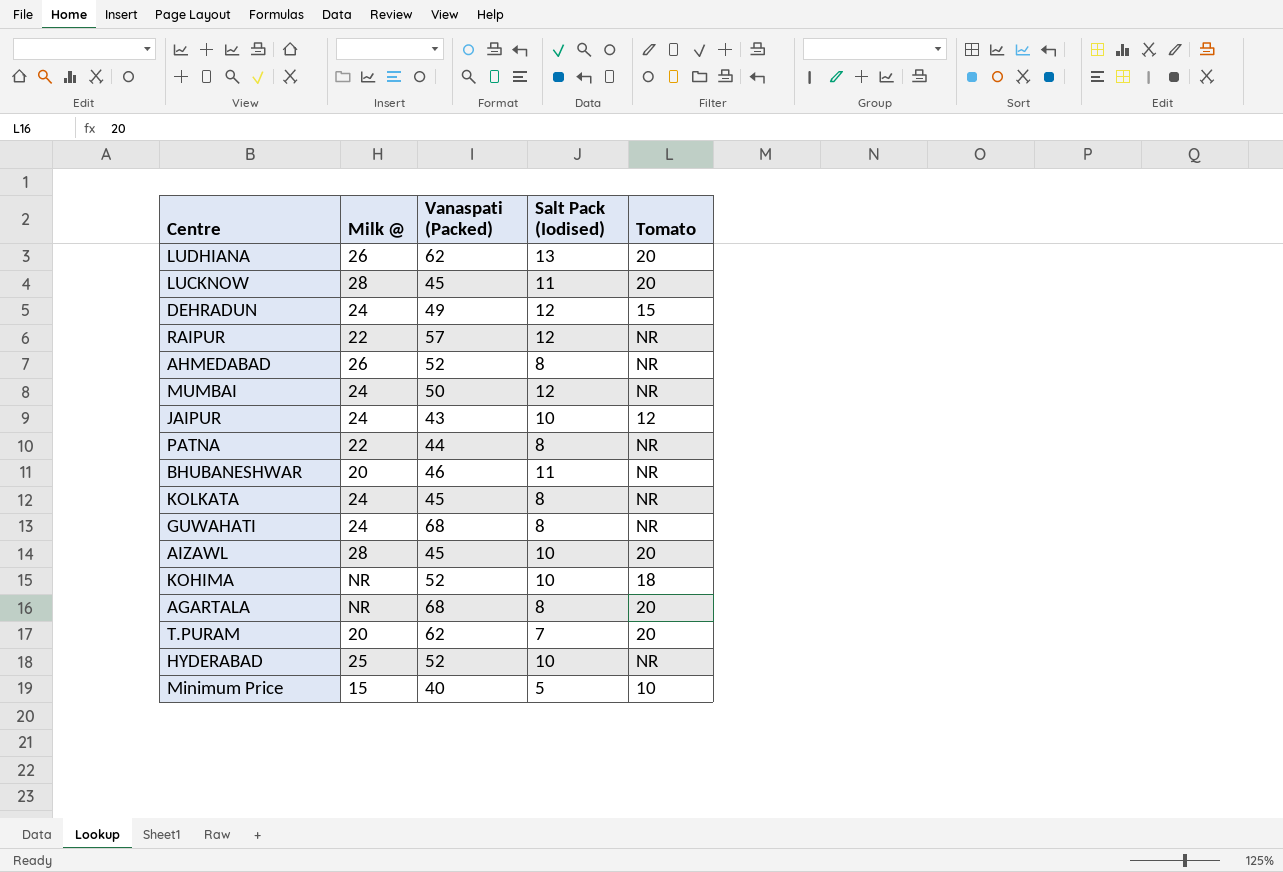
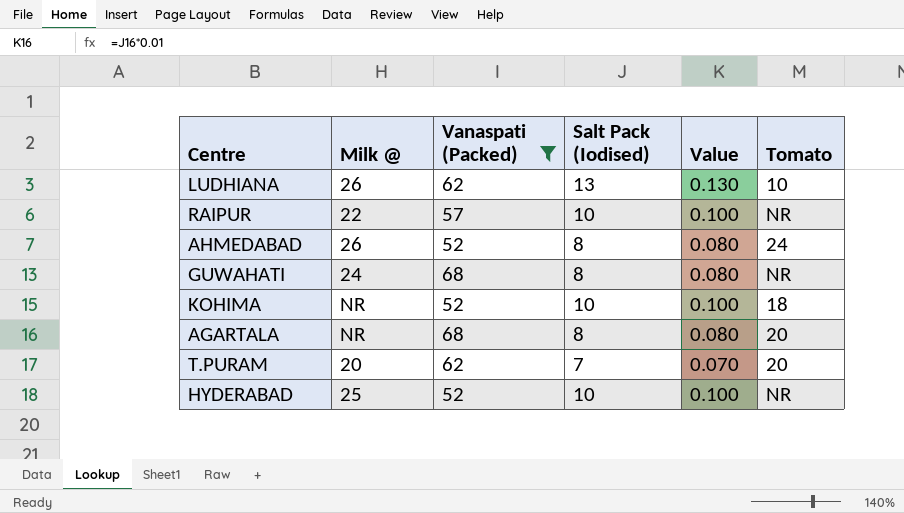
filter: none -> Vanaspati (Packed) >= 52
column Value | formula: none -> [Salt Pack (Iodised)] * 0.01
LUDHIANA | Tomato: 20 -> 10
RAIPUR | Salt Pack (Iodised): 12 -> 10
AHMEDABAD | Tomato: NR -> 24

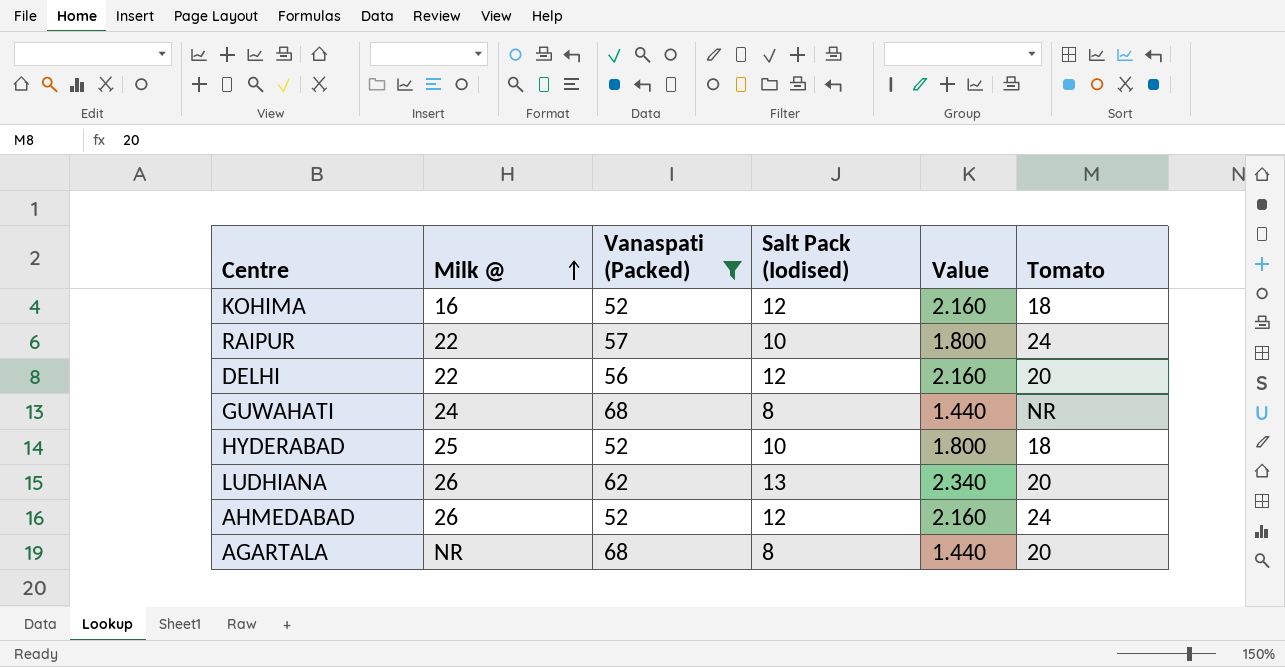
row order: none -> Milk @ ascending
column Value | formula: [Salt Pack (Iodised)] * 0.01 -> [Salt Pack (Iodised)] * 0.18
row T.PURAM: 20 | 62 | 7 | 0.070 | 20 -> none
KOHIMA | Milk @: NR -> 16
KOHIMA | Salt Pack (Iodised): 10 -> 12
RAIPUR | Tomato: NR -> 24
row DELHI: none -> 22 | 56 | 12 | 2.160 | 20
HYDERABAD | Tomato: NR -> 18
LUDHIANA | Tomato: 10 -> 20
AHMEDABAD | Salt Pack (Iodised): 8 -> 12

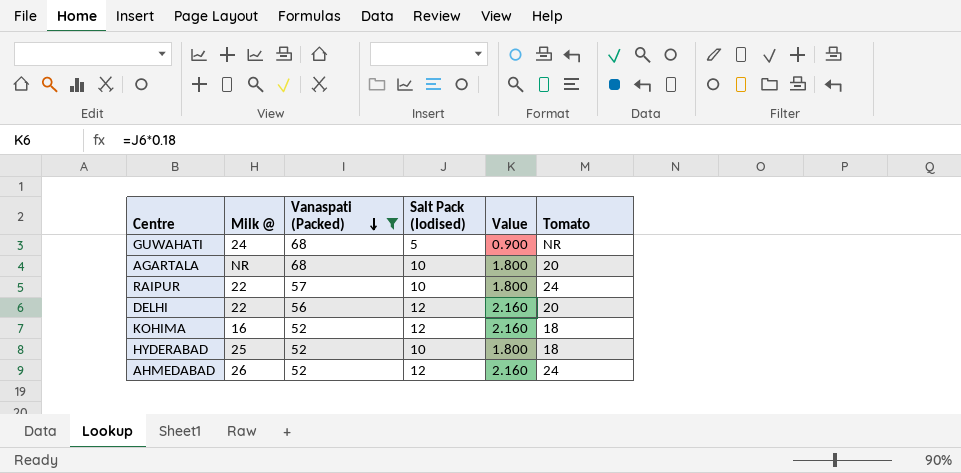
row order: Milk @ ascending -> Vanaspati (Packed) descending
row LUDHIANA: 26 | 62 | 13 | 2.340 | 20 -> none
GUWAHATI | Salt Pack (Iodised): 8 -> 5
GUWAHATI | Value: 1.440 -> 0.900
AGARTALA | Salt Pack (Iodised): 8 -> 10
AGARTALA | Value: 1.440 -> 1.800

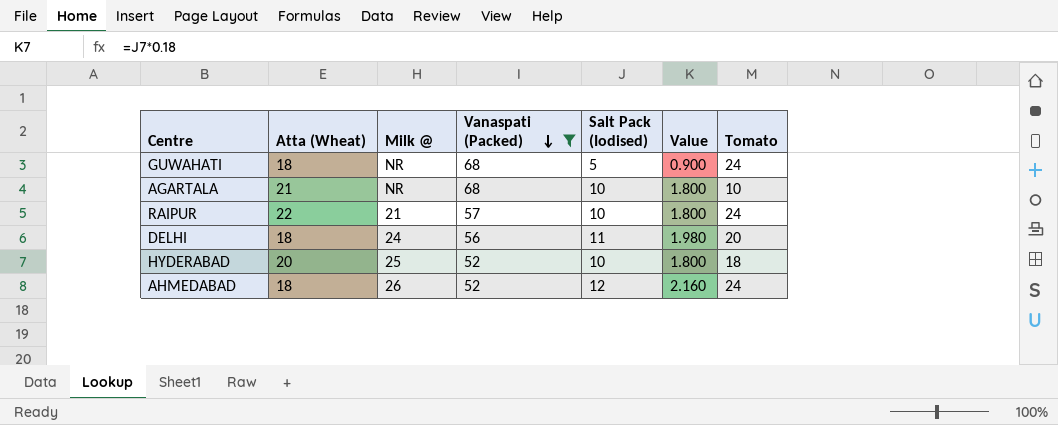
column Atta (Wheat) | position: none -> 2
row KOHIMA: 16 | 52 | 12 | 2.160 | 18 -> none
GUWAHATI | Milk @: 24 -> NR
GUWAHATI | Tomato: NR -> 24
AGARTALA | Tomato: 20 -> 10
RAIPUR | Milk @: 22 -> 21
DELHI | Milk @: 22 -> 24
DELHI | Salt Pack (Iodised): 12 -> 11
DELHI | Value: 2.160 -> 1.980

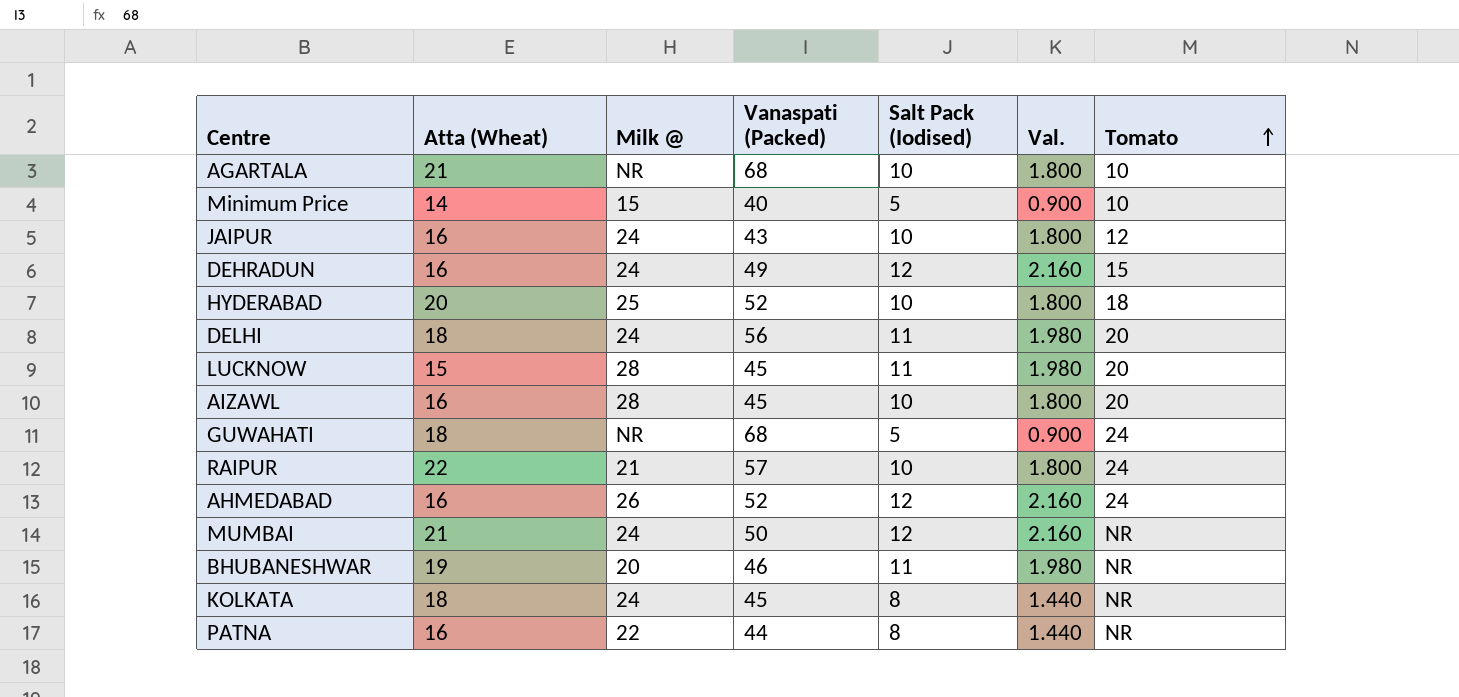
filter: Vanaspati (Packed) >= 52 -> none
row order: Vanaspati (Packed) descending -> Tomato ascending
column name: Value -> Val.
AHMEDABAD | Atta (Wheat): 18 -> 16

